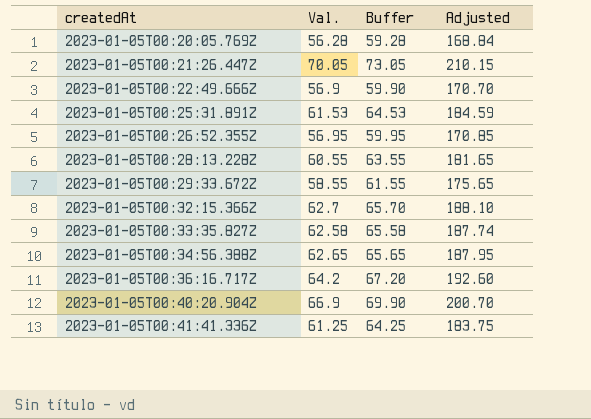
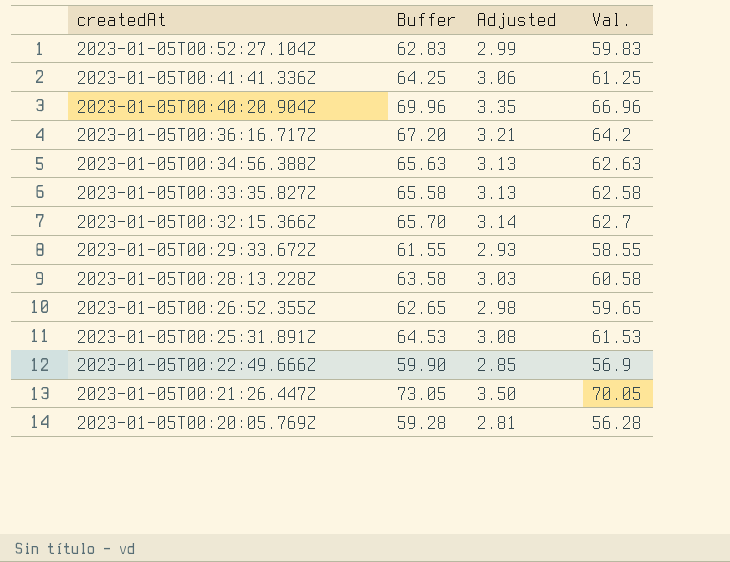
row order: createdAt ascending -> createdAt descending
column Adjusted | formula: [Val.] * 3 -> [Val.] * 0.05
column Val. | position: 2 -> 4
row 2023-01-05T00:52:27.104Z: none -> 62.83 | 2.99 | 59.83
2023-01-05T00:40:20.904Z | Buffer: 69.90 -> 69.96
2023-01-05T00:40:20.904Z | Val.: 66.9 -> 66.96
2023-01-05T00:34:56.388Z | Buffer: 65.65 -> 65.63
2023-01-05T00:34:56.388Z | Val.: 62.65 -> 62.63
2023-01-05T00:28:13.228Z | Buffer: 63.55 -> 63.58
2023-01-05T00:28:13.228Z | Val.: 60.55 -> 60.58
2023-01-05T00:26:52.355Z | Buffer: 59.95 -> 62.65
2023-01-05T00:26:52.355Z | Val.: 56.95 -> 59.65

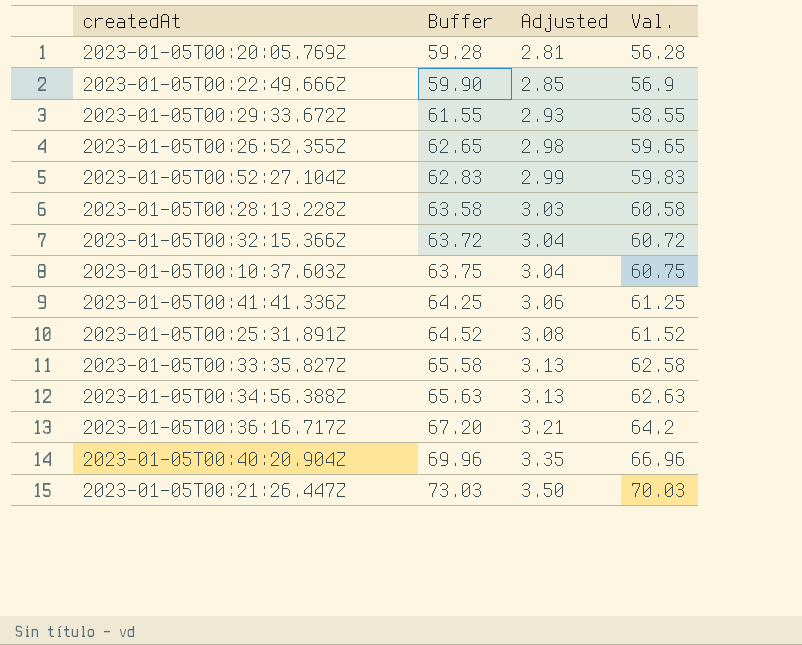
row order: createdAt descending -> Buffer ascending
2023-01-05T00:32:15.366Z | Buffer: 65.70 -> 63.72
2023-01-05T00:32:15.366Z | Adjusted: 3.14 -> 3.04
2023-01-05T00:32:15.366Z | Val.: 62.7 -> 60.72
row 2023-01-05T00:10:37.603Z: none -> 63.75 | 3.04 | 60.75
2023-01-05T00:25:31.891Z | Buffer: 64.53 -> 64.52
2023-01-05T00:25:31.891Z | Val.: 61.53 -> 61.52
2023-01-05T00:21:26.447Z | Buffer: 73.05 -> 73.03
2023-01-05T00:21:26.447Z | Val.: 70.05 -> 70.03

